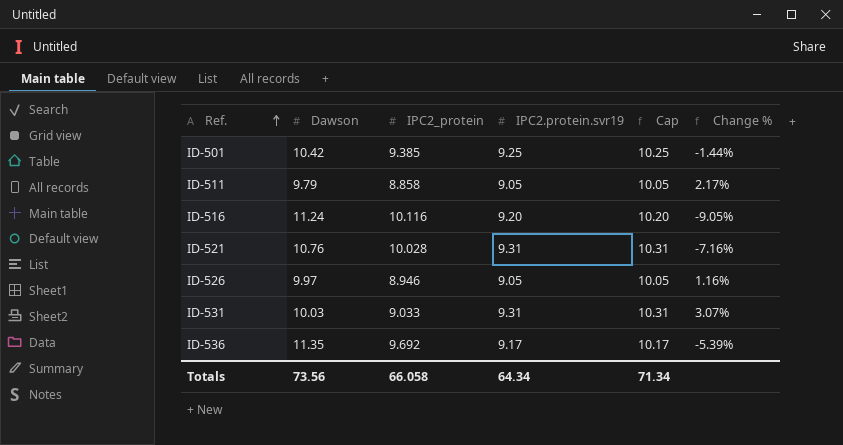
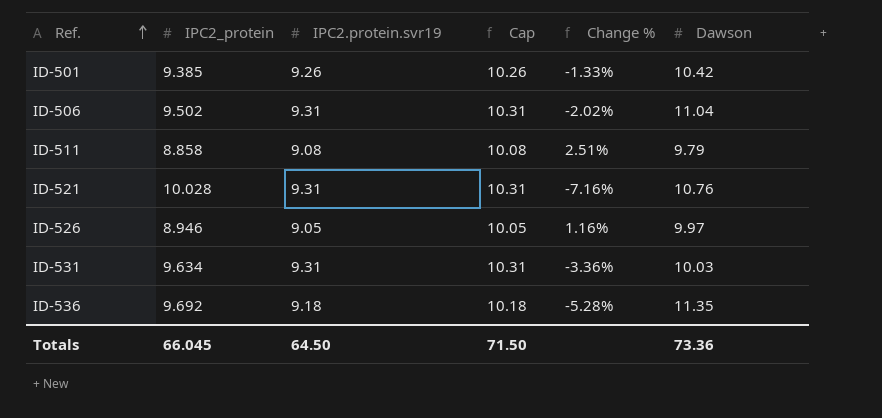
column Dawson | position: 2 -> 6
row ID-516: 11.24 | 10.116 | 9.20 | 10.20 | -9.05% -> none
ID-501 | IPC2.protein.svr19: 9.25 -> 9.26
ID-501 | Cap: 10.25 -> 10.26
ID-501 | Change %: -1.44% -> -1.33%
row ID-506: none -> 9.502 | 9.31 | 10.31 | -2.02% | 11.04
ID-511 | IPC2.protein.svr19: 9.05 -> 9.08
ID-511 | Cap: 10.05 -> 10.08
ID-511 | Change %: 2.17% -> 2.51%
ID-531 | IPC2_protein: 9.033 -> 9.634
ID-531 | Change %: 3.07% -> -3.36%
ID-536 | IPC2.protein.svr19: 9.17 -> 9.18
ID-536 | Cap: 10.17 -> 10.18
ID-536 | Change %: -5.39% -> -5.28%
Totals | IPC2_protein: 66.058 -> 66.045
Totals | IPC2.protein.svr19: 64.34 -> 64.50
Totals | Cap: 71.34 -> 71.50
Totals | Dawson: 73.56 -> 73.36

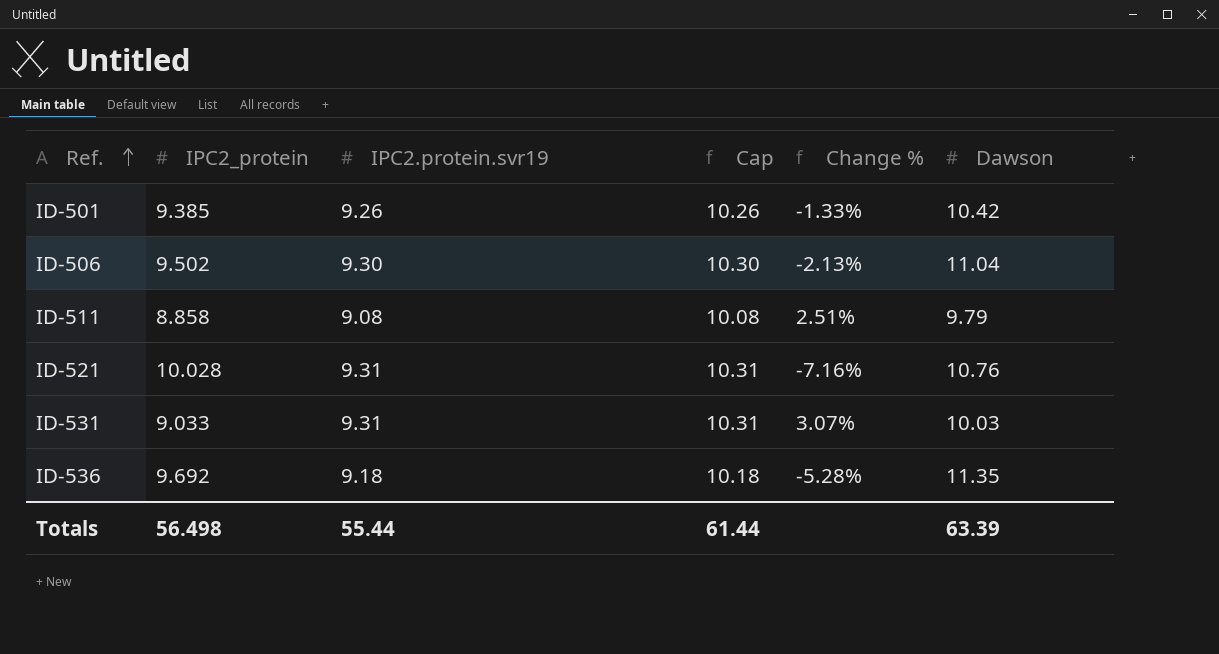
row ID-526: 8.946 | 9.05 | 10.05 | 1.16% | 9.97 -> none
ID-506 | IPC2.protein.svr19: 9.31 -> 9.30
ID-506 | Cap: 10.31 -> 10.30
ID-506 | Change %: -2.02% -> -2.13%
ID-531 | IPC2_protein: 9.634 -> 9.033
ID-531 | Change %: -3.36% -> 3.07%
Totals | IPC2_protein: 66.045 -> 56.498
Totals | IPC2.protein.svr19: 64.50 -> 55.44
Totals | Cap: 71.50 -> 61.44
Totals | Dawson: 73.36 -> 63.39

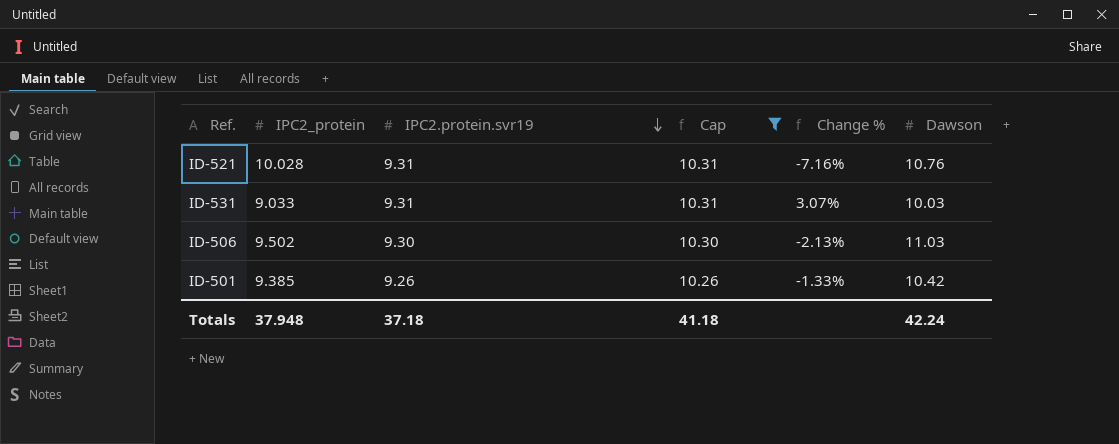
filter: none -> Cap >= 10.26
row order: Ref. ascending -> IPC2.protein.svr19 descending
ID-506 | Dawson: 11.04 -> 11.03
Totals | IPC2_protein: 56.498 -> 37.948
Totals | IPC2.protein.svr19: 55.44 -> 37.18
Totals | Cap: 61.44 -> 41.18
Totals | Dawson: 63.39 -> 42.24

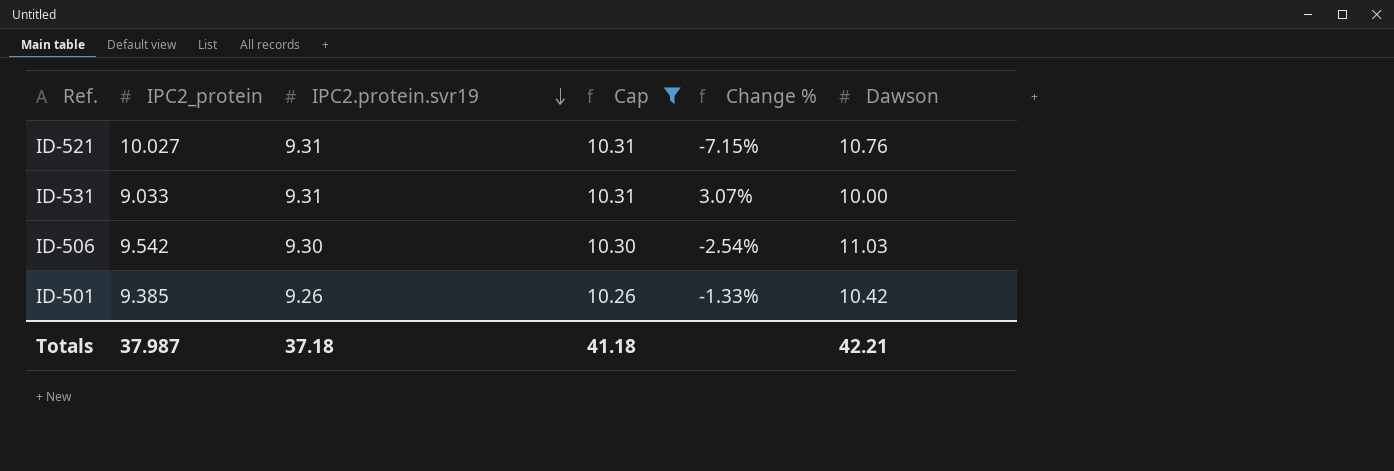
ID-521 | IPC2_protein: 10.028 -> 10.027
ID-521 | Change %: -7.16% -> -7.15%
ID-531 | Dawson: 10.03 -> 10.00
ID-506 | IPC2_protein: 9.502 -> 9.542
ID-506 | Change %: -2.13% -> -2.54%
Totals | IPC2_protein: 37.948 -> 37.987
Totals | Dawson: 42.24 -> 42.21

